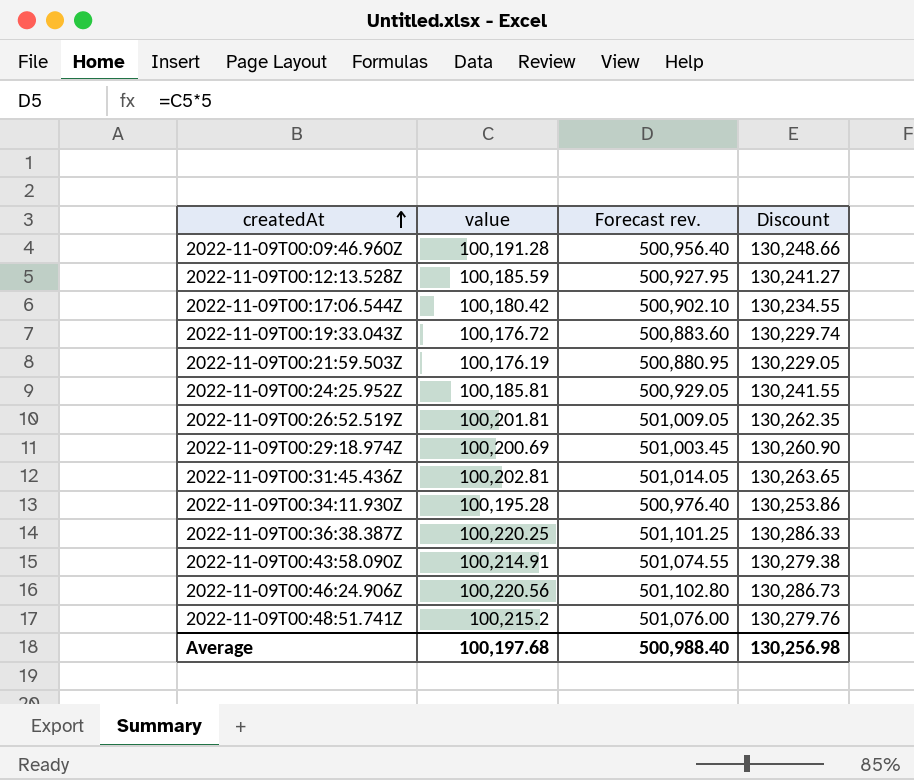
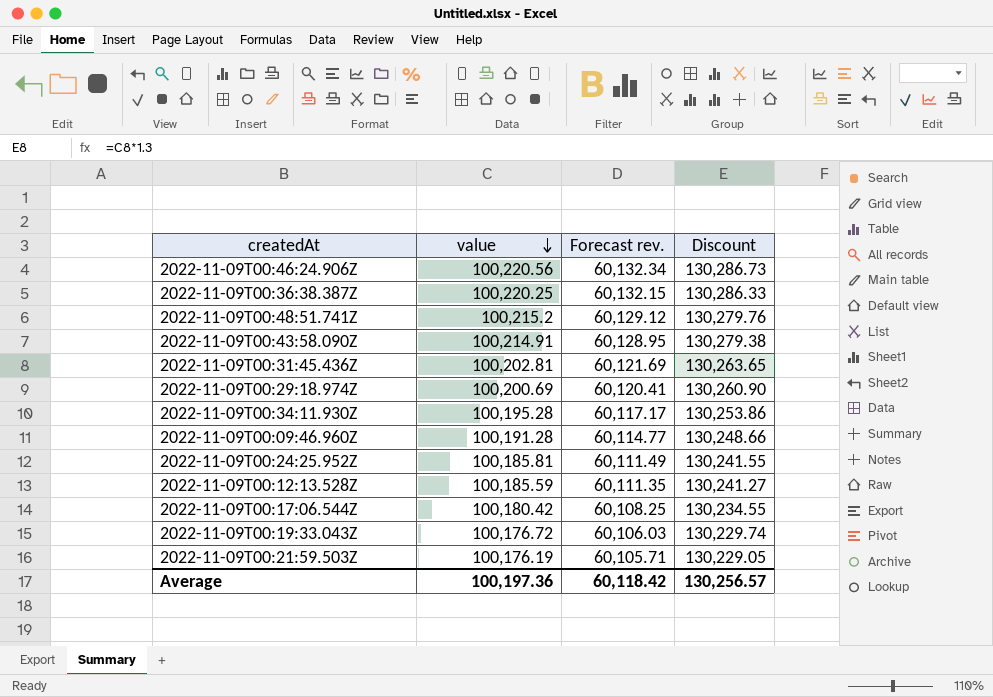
row order: createdAt ascending -> value descending
column Forecast rev. | formula: [value] * 5 -> [value] * 0.6
row 2022-11-09T00:26:52.519Z: 100,201.81 | 501,009.05 | 130,262.35 -> none
Average | value: 100,197.68 -> 100,197.36
Average | Forecast rev.: 500,988.40 -> 60,118.42
Average | Discount: 130,256.98 -> 130,256.57

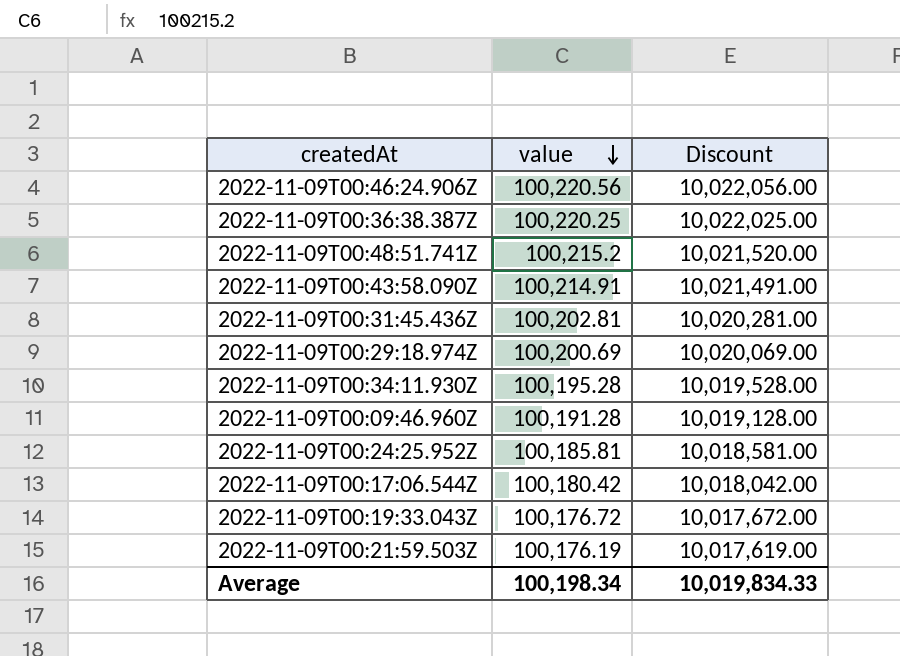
column Forecast rev. | formula: [value] * 0.6 -> none
column Discount | formula: [value] * 1.3 -> [value] * 100
row 2022-11-09T00:12:13.528Z: 100,185.59 | 60,111.35 | 130,241.27 -> none
Average | value: 100,197.36 -> 100,198.34
Average | Discount: 130,256.57 -> 10,019,834.33

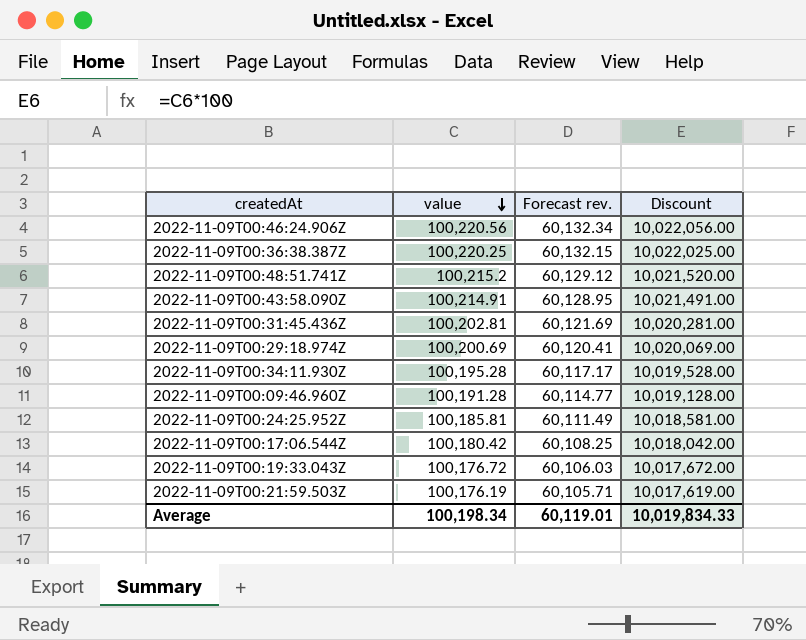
column Forecast rev. | formula: none -> [value] * 0.6

